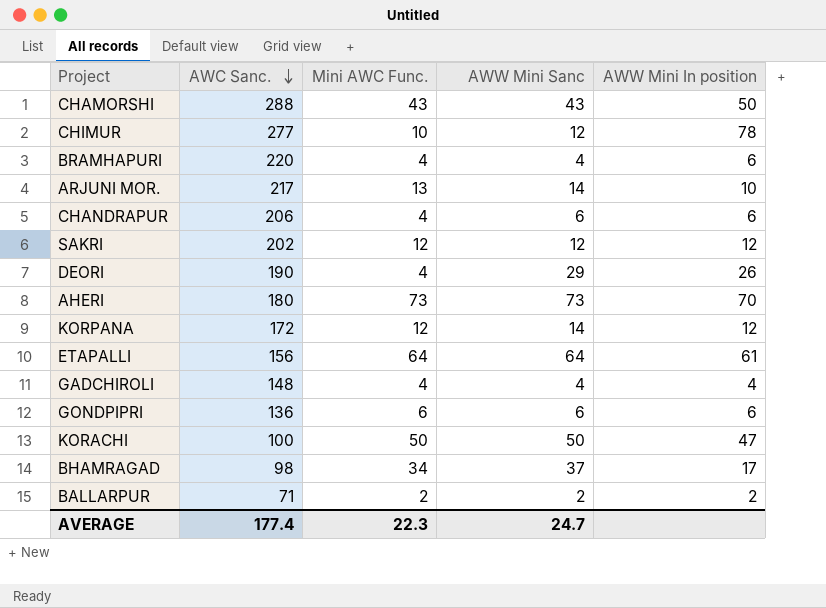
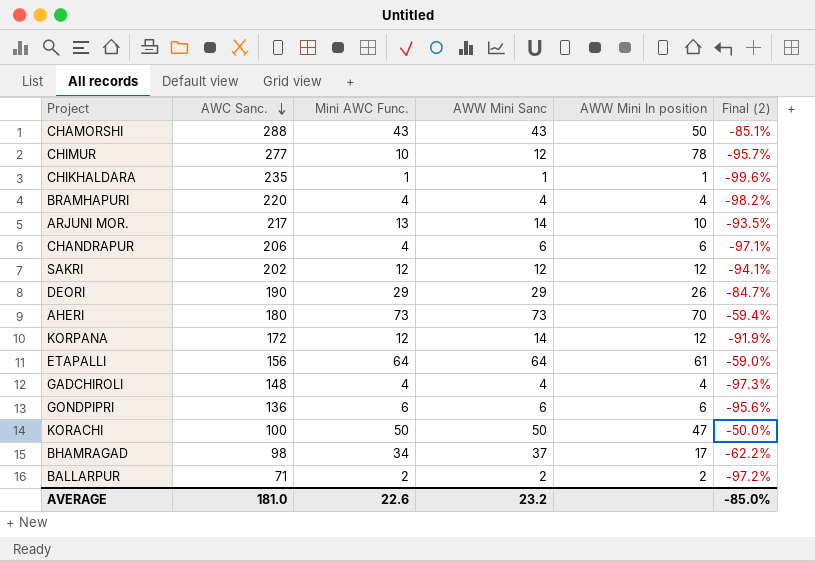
column Final (2) | formula: none -> ([AWW Mini Sanc] - [AWC Sanc.]) / [AWC Sanc.]
row CHIKHALDARA: none -> 235 | 1 | 1 | 1 | -99.6%
BRAMHAPURI | AWW Mini In position: 6 -> 4
DEORI | Mini AWC Func.: 4 -> 29
AVERAGE | AWC Sanc.: 177.4 -> 181.0
AVERAGE | Mini AWC Func.: 22.3 -> 22.6
AVERAGE | AWW Mini Sanc: 24.7 -> 23.2

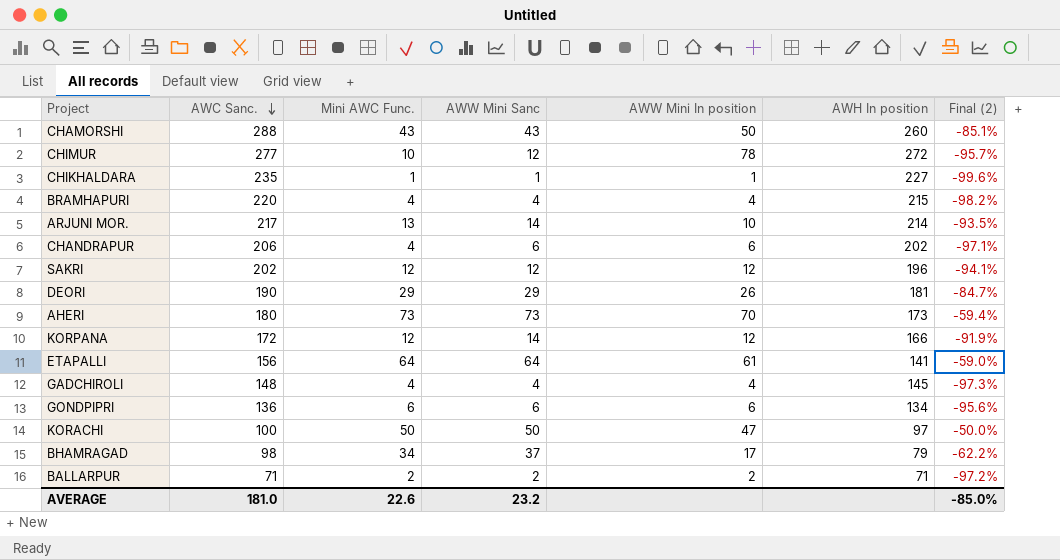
column AWH In position | position: none -> 6

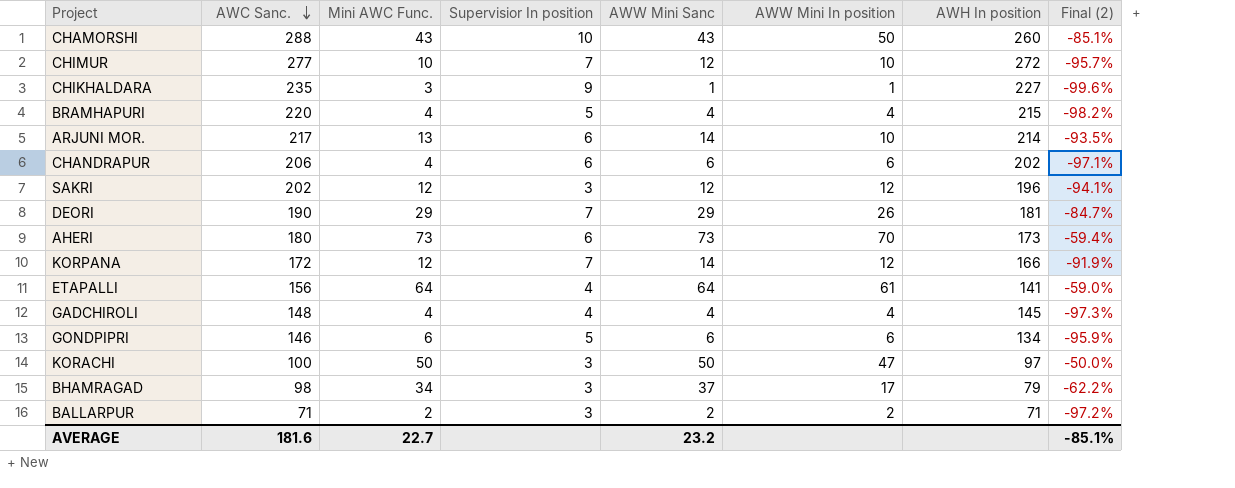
column Supervisior In position | position: none -> 4
CHIMUR | AWW Mini In position: 78 -> 10
CHIKHALDARA | Mini AWC Func.: 1 -> 3
GONDPIPRI | AWC Sanc.: 136 -> 146
GONDPIPRI | Final (2): -95.6% -> -95.9%
AVERAGE | AWC Sanc.: 181.0 -> 181.6
AVERAGE | Mini AWC Func.: 22.6 -> 22.7
AVERAGE | Final (2): -85.0% -> -85.1%

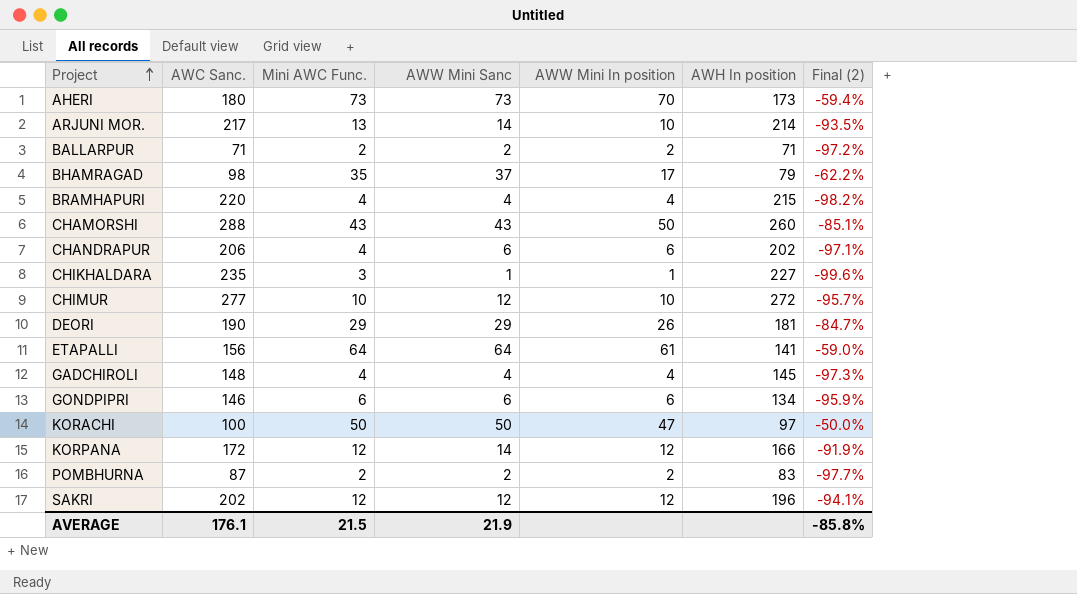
row order: AWC Sanc. descending -> Project ascending
column Supervisior In position | position: 4 -> none
BHAMRAGAD | Mini AWC Func.: 34 -> 35
row POMBHURNA: none -> 87 | 2 | 2 | 2 | 83 | -97.7%
AVERAGE | AWC Sanc.: 181.6 -> 176.1
AVERAGE | Mini AWC Func.: 22.7 -> 21.5
AVERAGE | AWW Mini Sanc: 23.2 -> 21.9
AVERAGE | Final (2): -85.1% -> -85.8%

